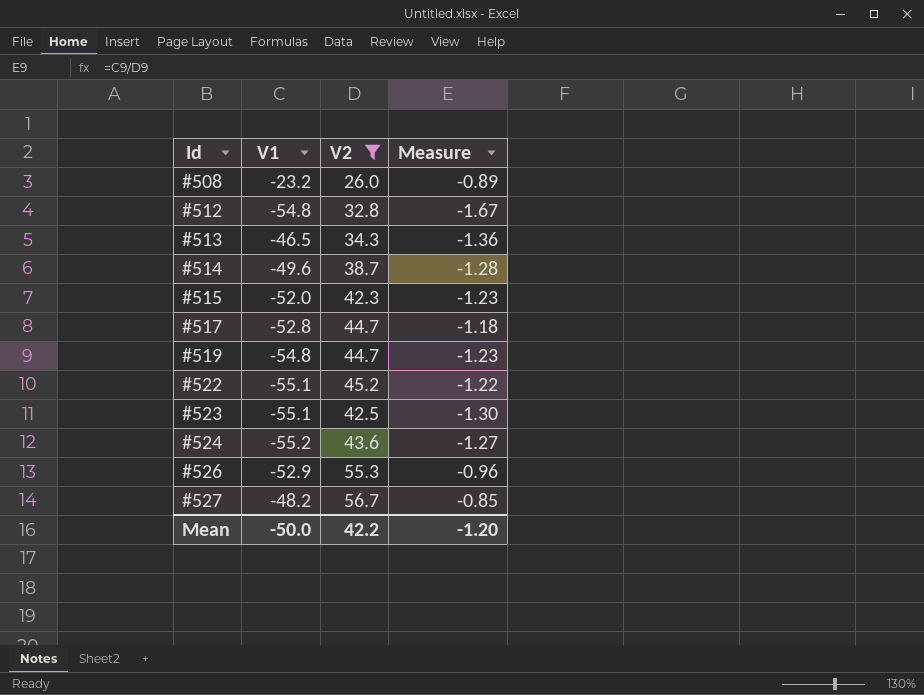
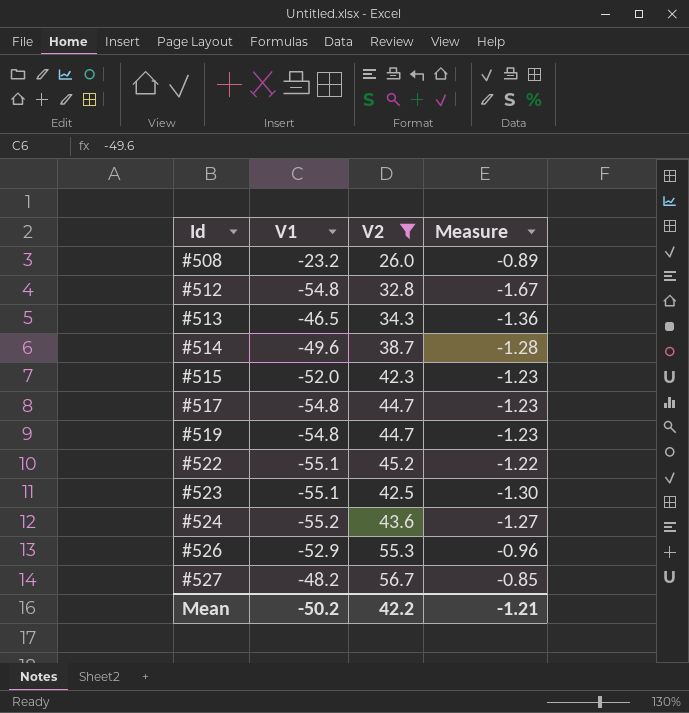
#517 | V1: -52.8 -> -54.8
#517 | Measure: -1.18 -> -1.23
Mean | V1: -50.0 -> -50.2
Mean | Measure: -1.20 -> -1.21

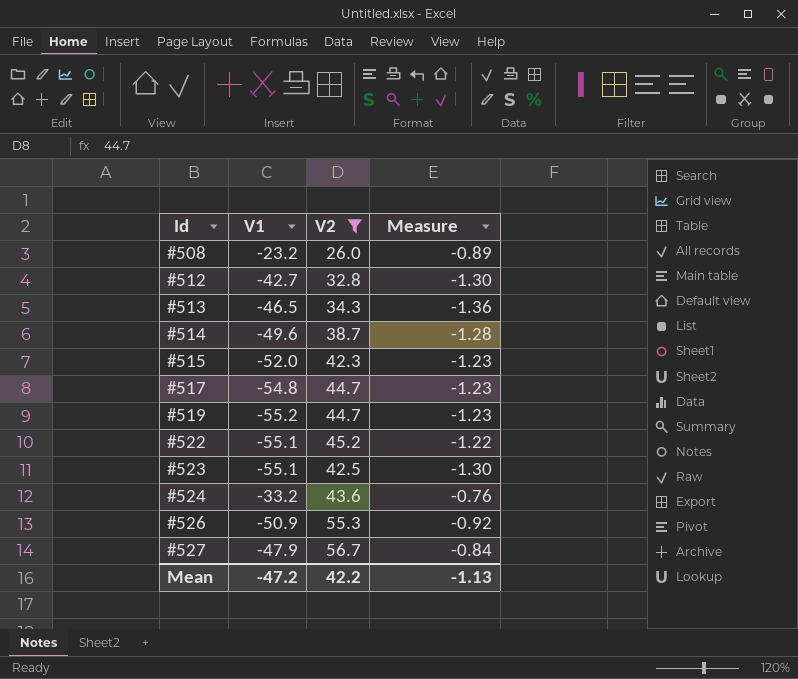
#512 | V1: -54.8 -> -42.7
#512 | Measure: -1.67 -> -1.30
#519 | V1: -54.8 -> -55.2
#524 | V1: -55.2 -> -33.2
#524 | Measure: -1.27 -> -0.76
#526 | V1: -52.9 -> -50.9
#526 | Measure: -0.96 -> -0.92
#527 | V1: -48.2 -> -47.9
#527 | Measure: -0.85 -> -0.84
Mean | V1: -50.2 -> -47.2
Mean | Measure: -1.21 -> -1.13

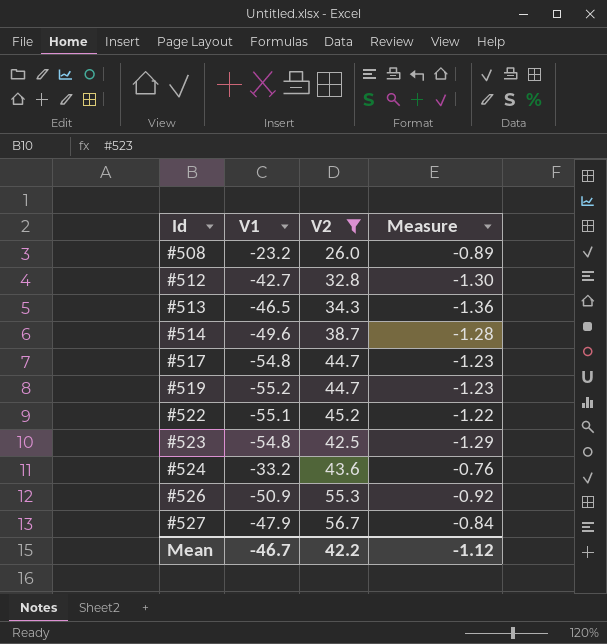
row #515: -52.0 | 42.3 | -1.23 -> none
#523 | V1: -55.1 -> -54.8
#523 | Measure: -1.30 -> -1.29
Mean | V1: -47.2 -> -46.7
Mean | Measure: -1.13 -> -1.12

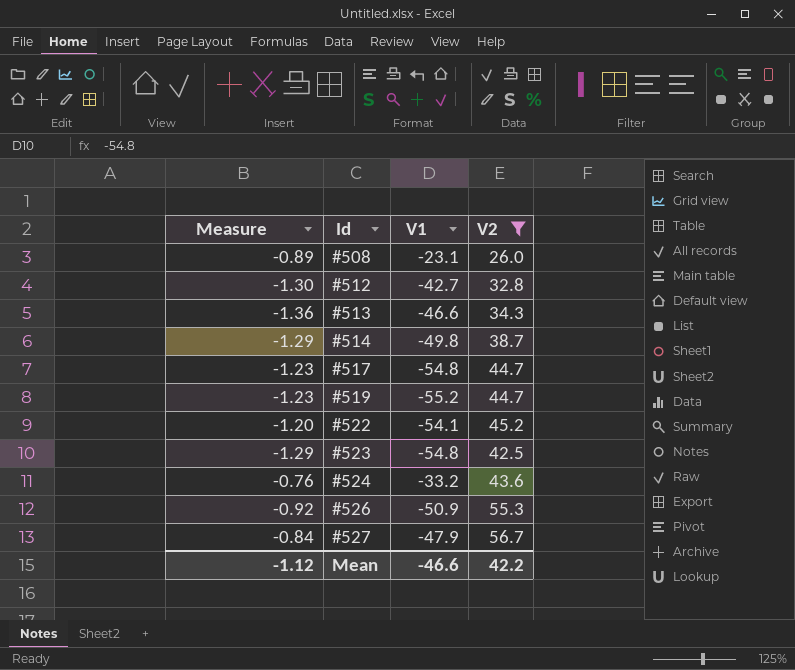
column Measure | position: 4 -> 1
#508 | V1: -23.2 -> -23.1
#513 | V1: -46.5 -> -46.6
#514 | Measure: -1.28 -> -1.29
#514 | V1: -49.6 -> -49.8
#522 | Measure: -1.22 -> -1.20
#522 | V1: -55.1 -> -54.1
Mean | V1: -46.7 -> -46.6

